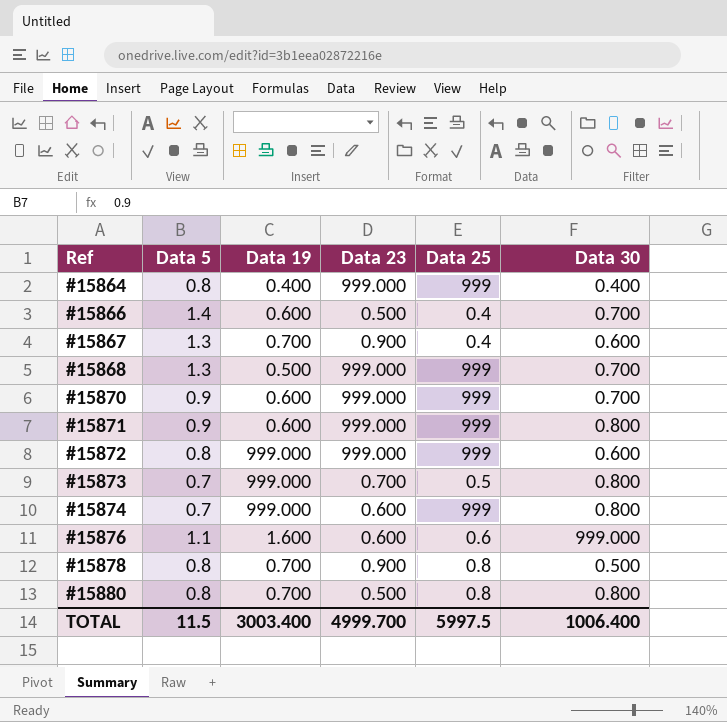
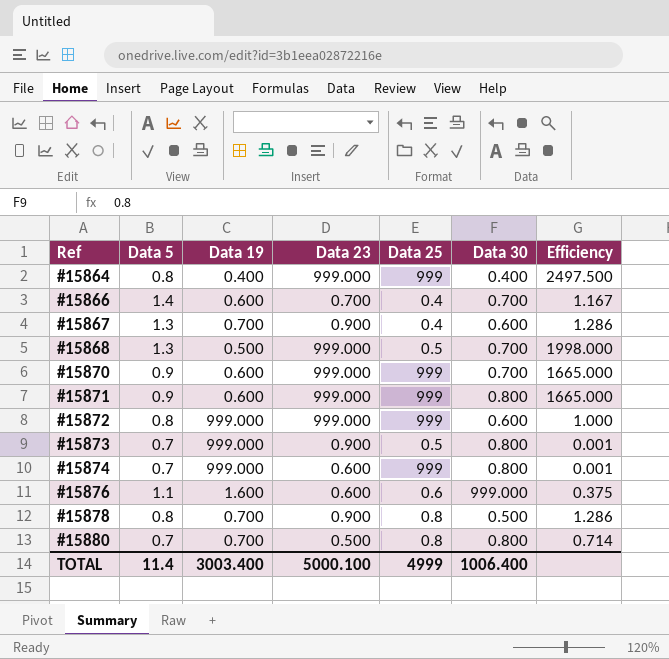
column Efficiency | formula: none -> [Data 23] / [Data 19]
#15866 | Data 23: 0.500 -> 0.700
#15868 | Data 25: 999 -> 0.5
#15873 | Data 23: 0.700 -> 0.900
#15880 | Data 5: 0.8 -> 0.7
TOTAL | Data 5: 11.5 -> 11.4
TOTAL | Data 23: 4999.700 -> 5000.100
TOTAL | Data 25: 5997.5 -> 4999

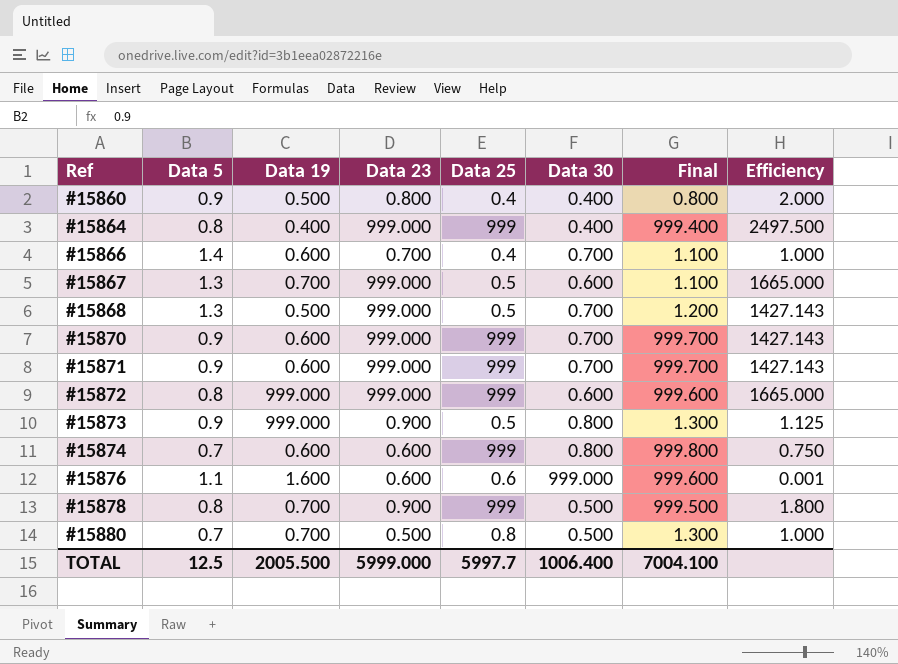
column Final | formula: none -> [Data 25] + [Data 30]
column Efficiency | formula: [Data 23] / [Data 19] -> [Data 23] / [Data 30]
row #15860: none -> 0.9 | 0.500 | 0.800 | 0.4 | 0.400 | 0.800 | 2.000
#15867 | Data 23: 0.900 -> 999.000
#15867 | Data 25: 0.4 -> 0.5
#15871 | Data 30: 0.800 -> 0.700
#15873 | Data 5: 0.7 -> 0.9
#15874 | Data 19: 999.000 -> 0.600
#15878 | Data 25: 0.8 -> 999
#15880 | Data 30: 0.800 -> 0.500
TOTAL | Data 5: 11.4 -> 12.5
TOTAL | Data 19: 3003.400 -> 2005.500
TOTAL | Data 23: 5000.100 -> 5999.000
TOTAL | Data 25: 4999 -> 5997.7

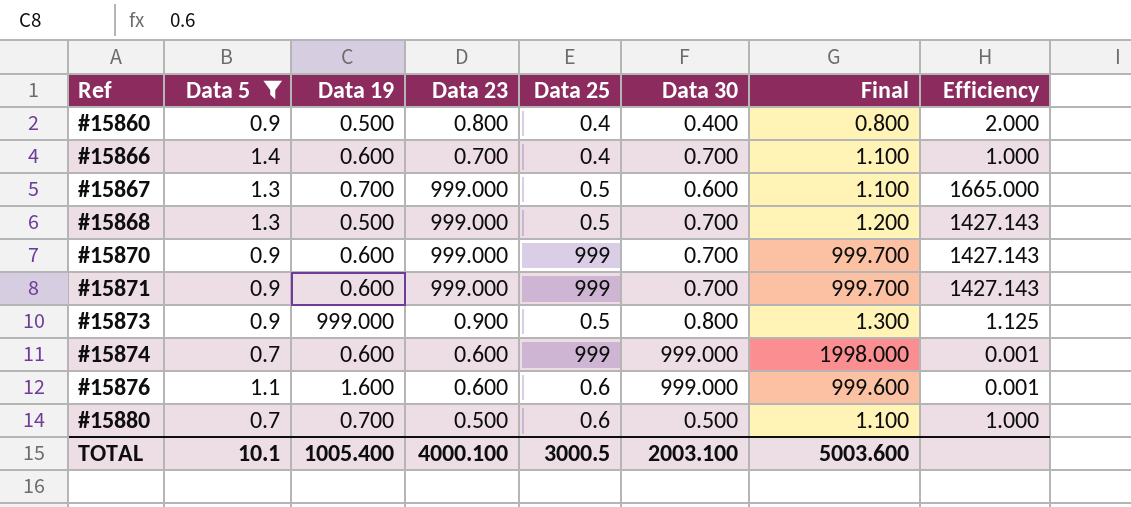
filter: none -> Data 5 != 0.8
#15874 | Data 30: 0.800 -> 999.000
#15874 | Final: 999.800 -> 1998.000
#15874 | Efficiency: 0.750 -> 0.001
#15880 | Data 25: 0.8 -> 0.6
#15880 | Final: 1.300 -> 1.100
TOTAL | Data 5: 12.5 -> 10.1
TOTAL | Data 19: 2005.500 -> 1005.400
TOTAL | Data 23: 5999.000 -> 4000.100
TOTAL | Data 25: 5997.7 -> 3000.5
TOTAL | Data 30: 1006.400 -> 2003.100
TOTAL | Final: 7004.100 -> 5003.600

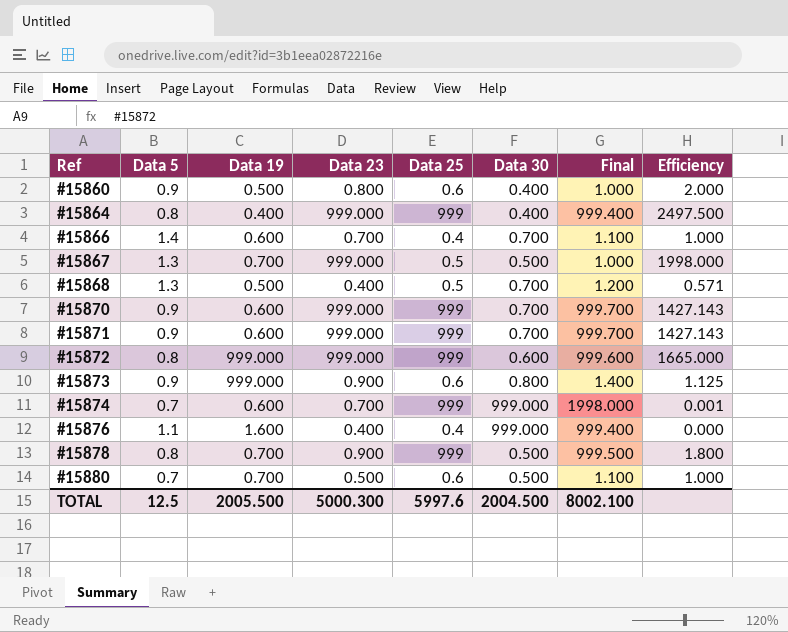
filter: Data 5 != 0.8 -> none
#15860 | Data 25: 0.4 -> 0.6
#15860 | Final: 0.800 -> 1.000
#15867 | Data 30: 0.600 -> 0.500
#15867 | Final: 1.100 -> 1.000
#15867 | Efficiency: 1665.000 -> 1998.000
#15868 | Data 23: 999.000 -> 0.400
#15868 | Efficiency: 1427.143 -> 0.571
#15873 | Data 25: 0.5 -> 0.6
#15873 | Final: 1.300 -> 1.400
#15874 | Data 23: 0.600 -> 0.700
#15876 | Data 23: 0.600 -> 0.400
#15876 | Data 25: 0.6 -> 0.4
#15876 | Final: 999.600 -> 999.400
#15876 | Efficiency: 0.001 -> 0.000
TOTAL | Data 5: 10.1 -> 12.5
TOTAL | Data 19: 1005.400 -> 2005.500
TOTAL | Data 23: 4000.100 -> 5000.300
TOTAL | Data 25: 3000.5 -> 5997.6
TOTAL | Data 30: 2003.100 -> 2004.500
TOTAL | Final: 5003.600 -> 8002.100

